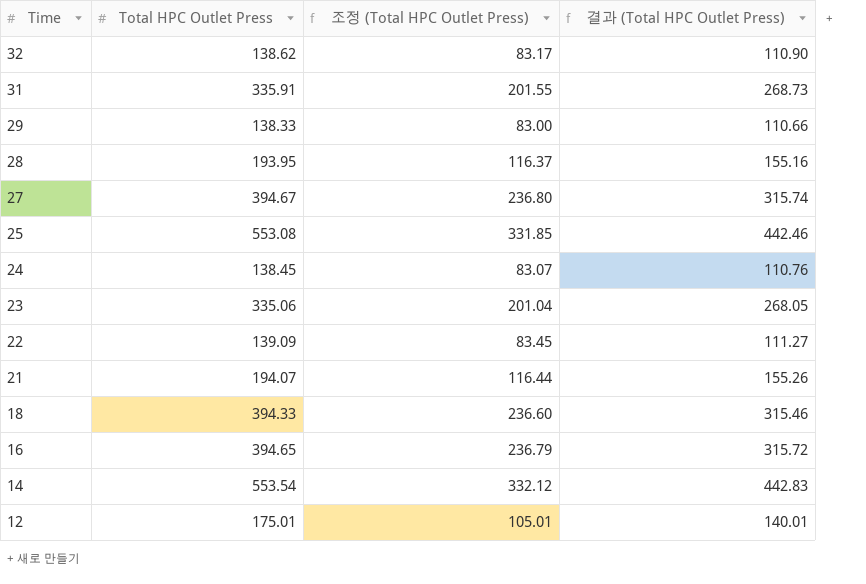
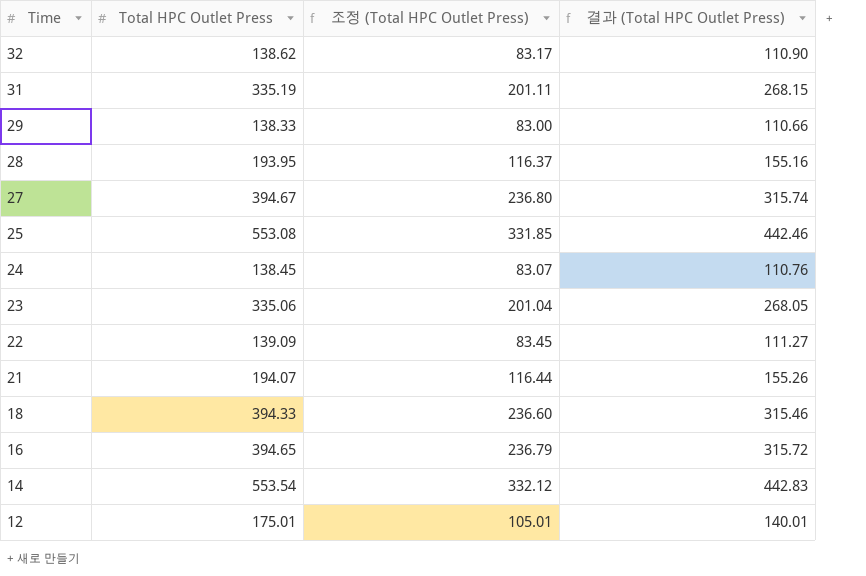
31 | Total HPC Outlet Press: 335.91 -> 335.19
31 | 조정 (Total HPC Outlet Press): 201.55 -> 201.11
31 | 결과 (Total HPC Outlet Press): 268.73 -> 268.15

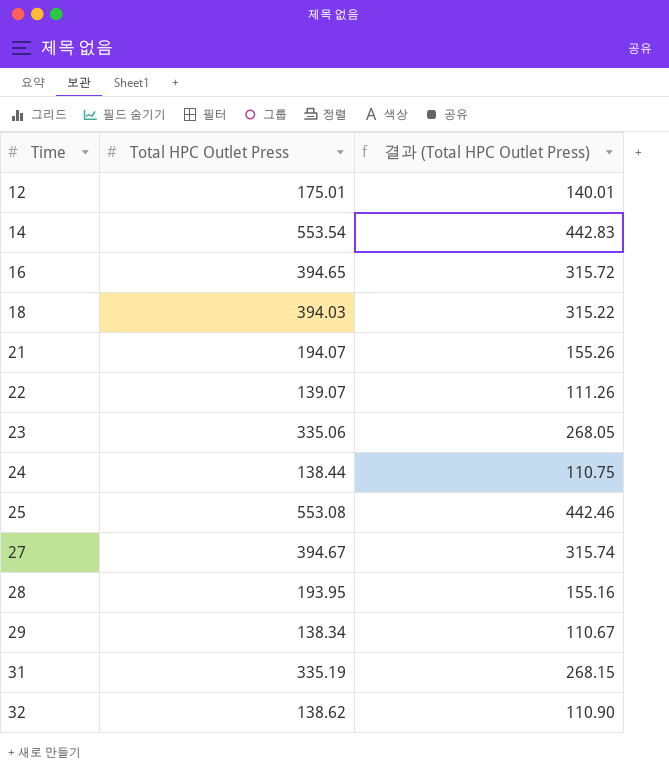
row order: Time descending -> Time ascending
column 조정 (Total HPC Outlet Press) | formula: [Total HPC Outlet Press] * 0.6 -> none
18 | Total HPC Outlet Press: 394.33 -> 394.03
18 | 결과 (Total HPC Outlet Press): 315.46 -> 315.22
22 | Total HPC Outlet Press: 139.09 -> 139.07
22 | 결과 (Total HPC Outlet Press): 111.27 -> 111.26
24 | Total HPC Outlet Press: 138.45 -> 138.44
24 | 결과 (Total HPC Outlet Press): 110.76 -> 110.75
29 | Total HPC Outlet Press: 138.33 -> 138.34
29 | 결과 (Total HPC Outlet Press): 110.66 -> 110.67

